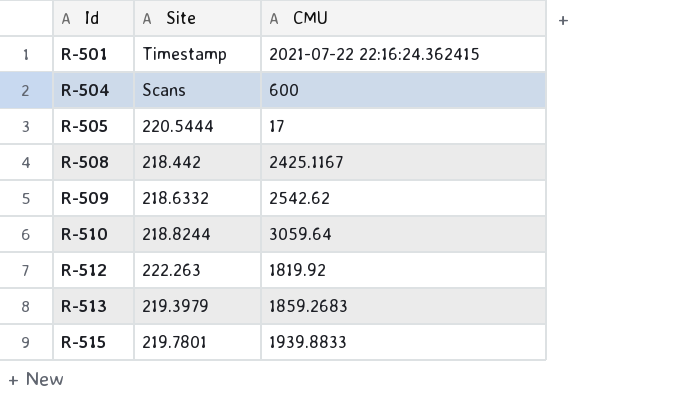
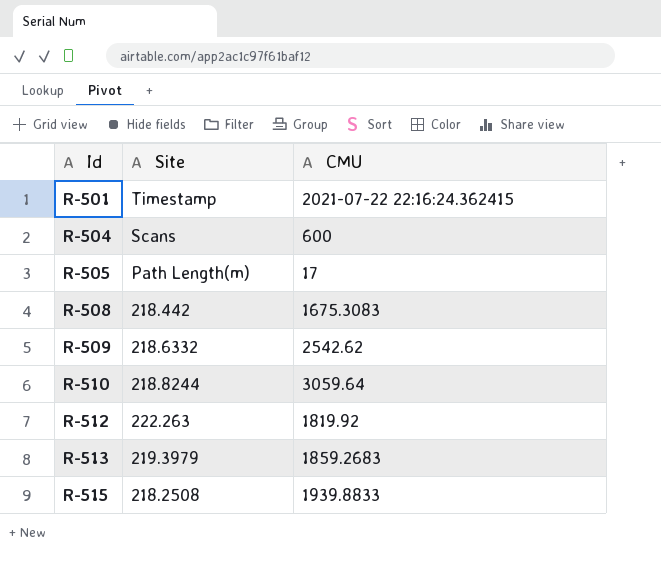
R-505 | Site: 220.5444 -> Path Length(m)
R-508 | CMU: 2425.1167 -> 1675.3083
R-515 | Site: 219.7801 -> 218.2508

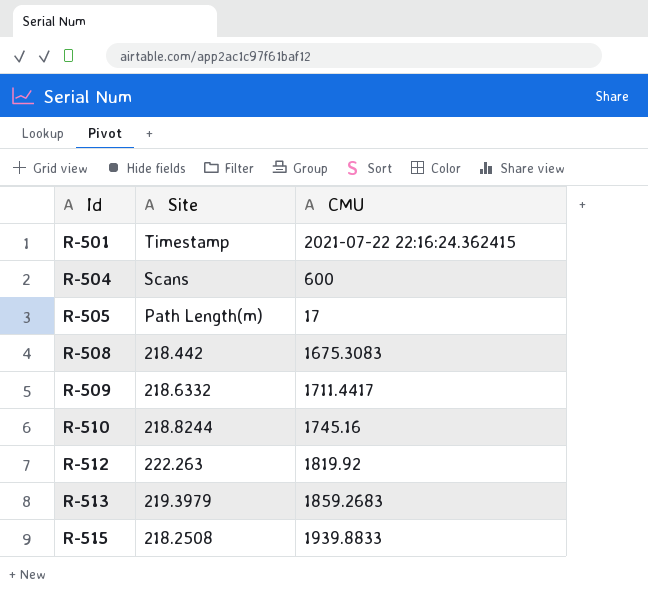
R-509 | CMU: 2542.62 -> 1711.4417
R-510 | CMU: 3059.64 -> 1745.16

